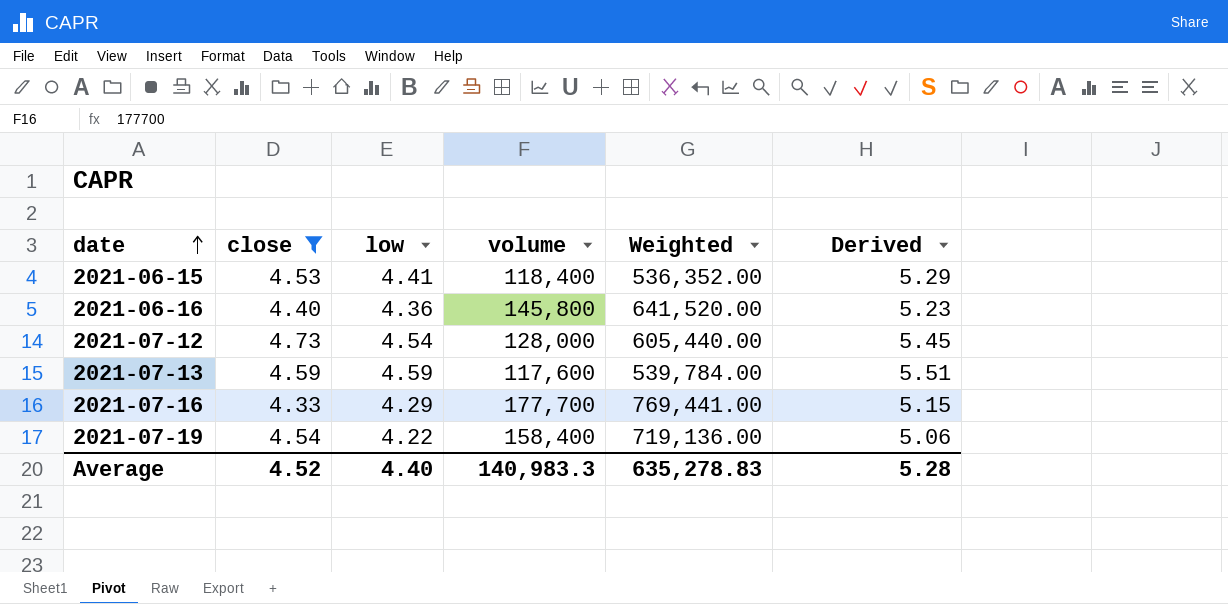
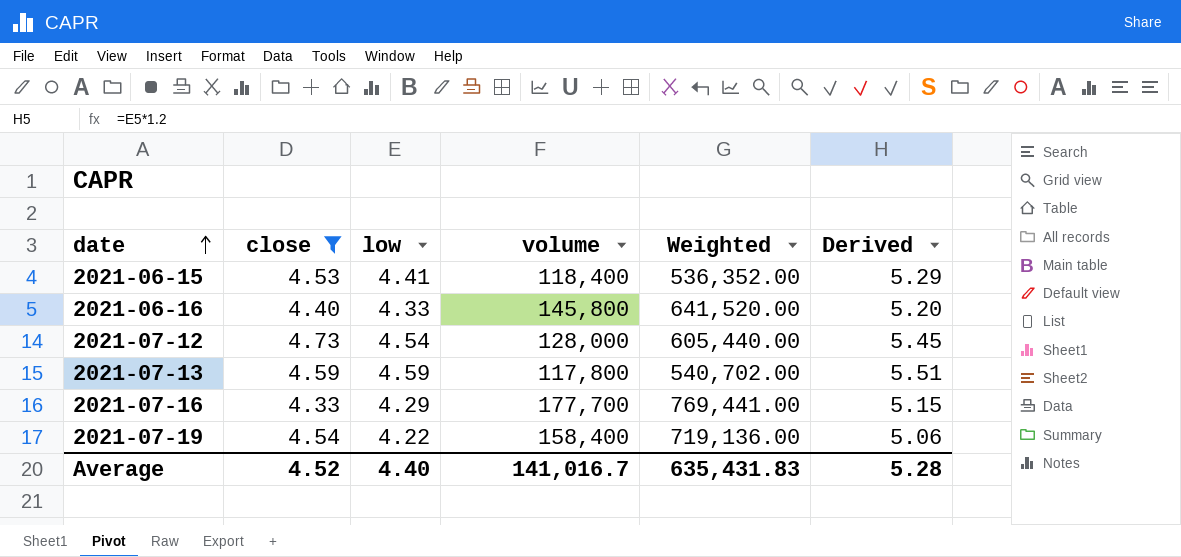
2021-06-16 | low: 4.36 -> 4.33
2021-06-16 | Derived: 5.23 -> 5.20
2021-07-13 | volume: 117,600 -> 117,800
2021-07-13 | Weighted: 539,784.00 -> 540,702.00
Average | volume: 140,983.3 -> 141,016.7
Average | Weighted: 635,278.83 -> 635,431.83

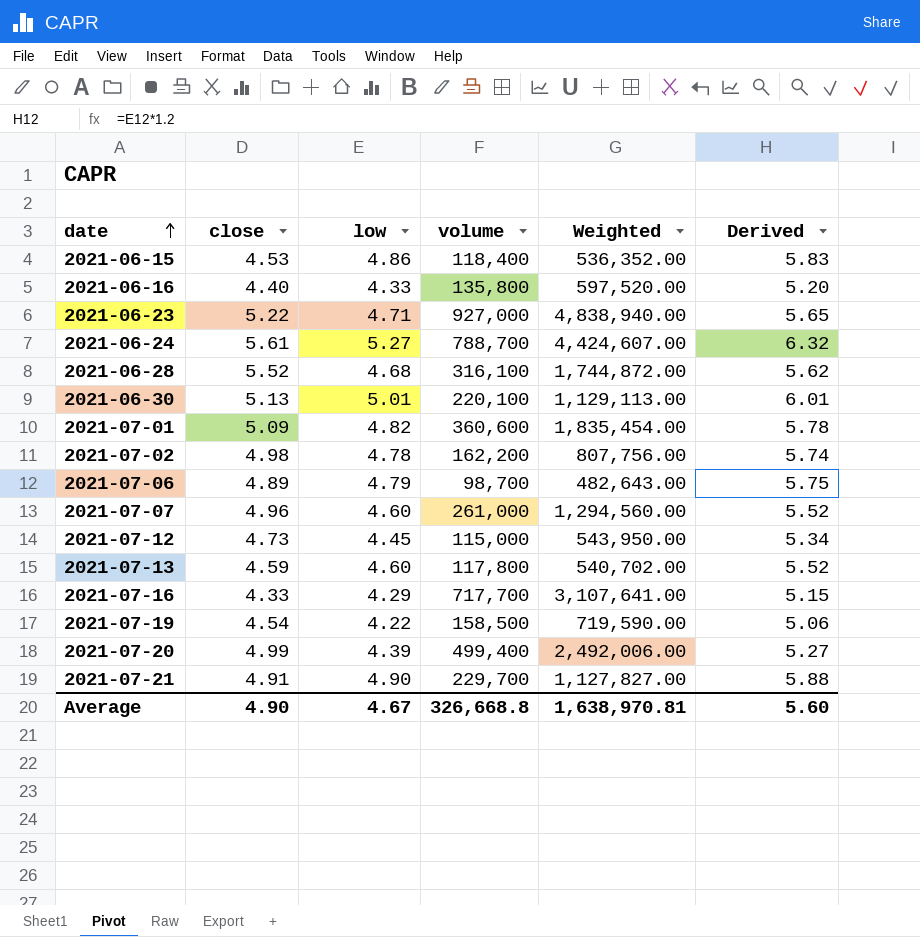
filter: close <= 4.73 -> none
2021-06-15 | low: 4.41 -> 4.86
2021-06-15 | Derived: 5.29 -> 5.83
2021-06-16 | volume: 145,800 -> 135,800
2021-06-16 | Weighted: 641,520.00 -> 597,520.00
2021-07-12 | low: 4.54 -> 4.45
2021-07-12 | volume: 128,000 -> 115,000
2021-07-12 | Weighted: 605,440.00 -> 543,950.00
2021-07-12 | Derived: 5.45 -> 5.34
2021-07-13 | low: 4.59 -> 4.60
2021-07-13 | Derived: 5.51 -> 5.52
2021-07-16 | volume: 177,700 -> 717,700
2021-07-16 | Weighted: 769,441.00 -> 3,107,641.00
2021-07-19 | volume: 158,400 -> 158,500
2021-07-19 | Weighted: 719,136.00 -> 719,590.00
Average | close: 4.52 -> 4.90
Average | low: 4.40 -> 4.67
Average | volume: 141,016.7 -> 326,668.8
Average | Weighted: 635,431.83 -> 1,638,970.81
Average | Derived: 5.28 -> 5.60

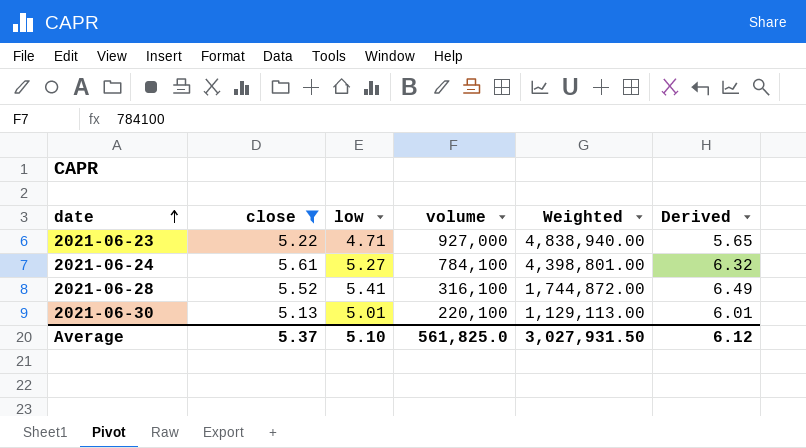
filter: none -> close >= 5.13
2021-06-24 | volume: 788,700 -> 784,100
2021-06-24 | Weighted: 4,424,607.00 -> 4,398,801.00
2021-06-28 | low: 4.68 -> 5.41
2021-06-28 | Derived: 5.62 -> 6.49
Average | close: 4.90 -> 5.37
Average | low: 4.67 -> 5.10
Average | volume: 326,668.8 -> 561,825.0
Average | Weighted: 1,638,970.81 -> 3,027,931.50
Average | Derived: 5.60 -> 6.12

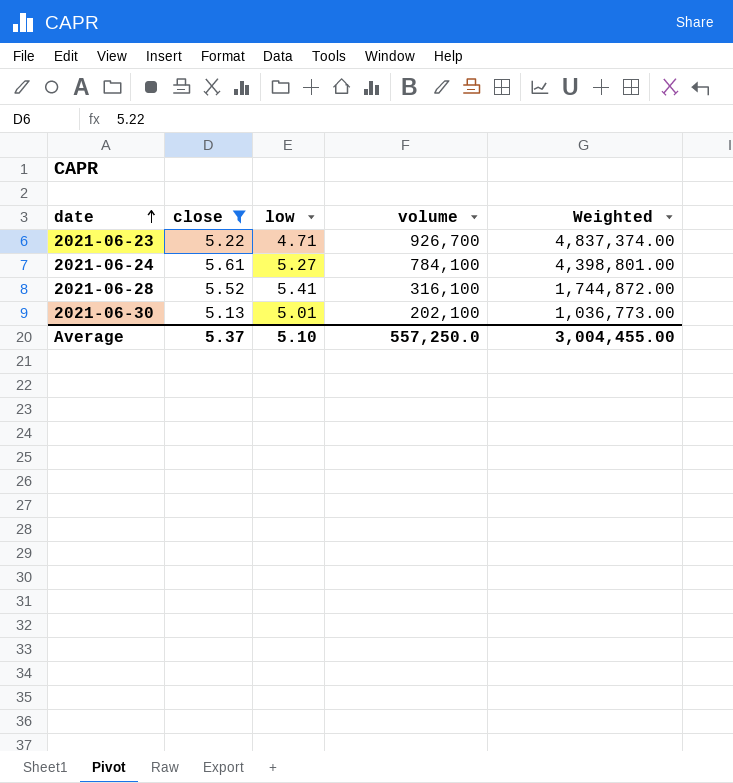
column Derived | formula: [low] * 1.2 -> none
2021-06-23 | volume: 927,000 -> 926,700
2021-06-23 | Weighted: 4,838,940.00 -> 4,837,374.00
2021-06-30 | volume: 220,100 -> 202,100
2021-06-30 | Weighted: 1,129,113.00 -> 1,036,773.00
Average | volume: 561,825.0 -> 557,250.0
Average | Weighted: 3,027,931.50 -> 3,004,455.00

